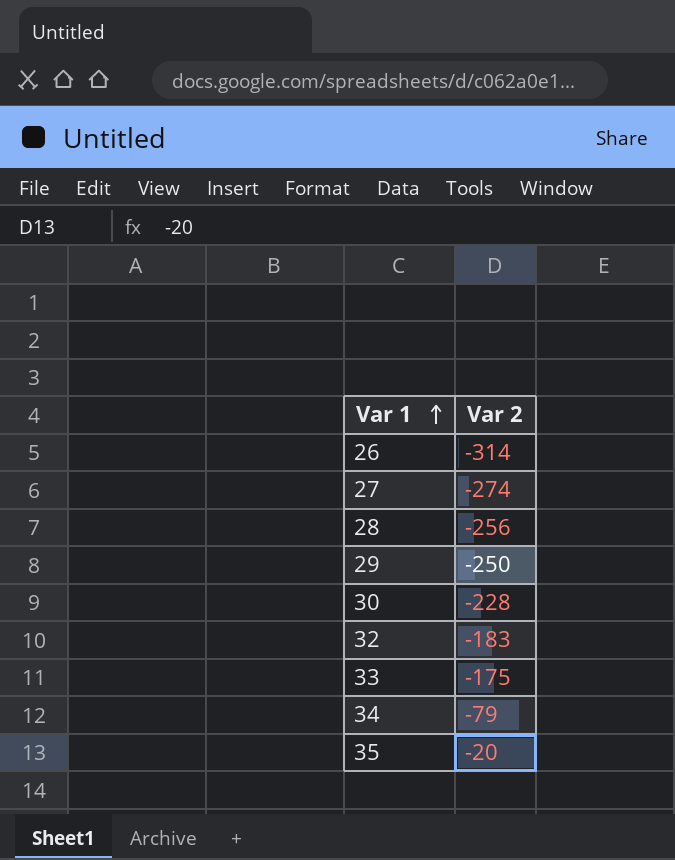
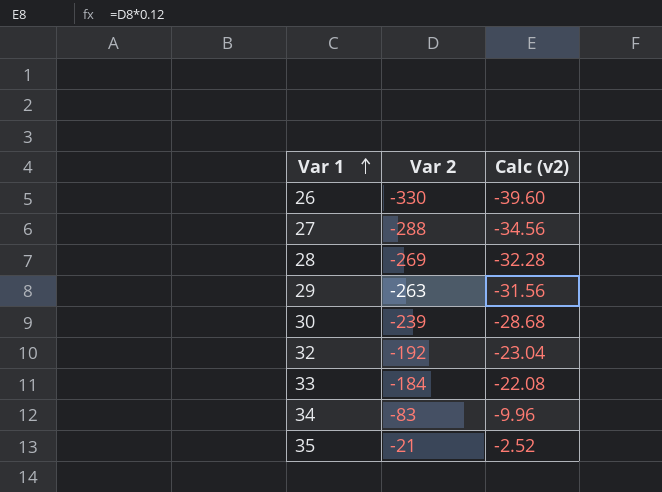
column Calc (v2) | formula: none -> [Var 2] * 0.12
26 | Var 2: -314 -> -330
27 | Var 2: -274 -> -288
28 | Var 2: -256 -> -269
29 | Var 2: -250 -> -263
30 | Var 2: -228 -> -239
32 | Var 2: -183 -> -192
33 | Var 2: -175 -> -184
34 | Var 2: -79 -> -83
35 | Var 2: -20 -> -21

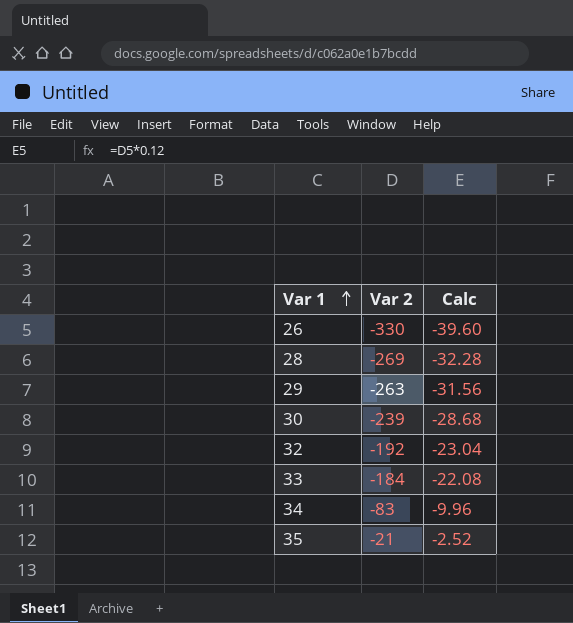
column name: Calc (v2) -> Calc
row 27: -288 | -34.56 -> none

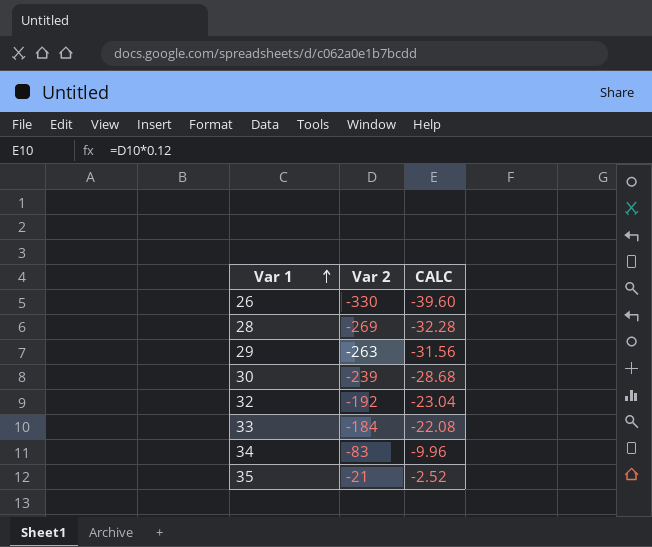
column name: Calc -> CALC

